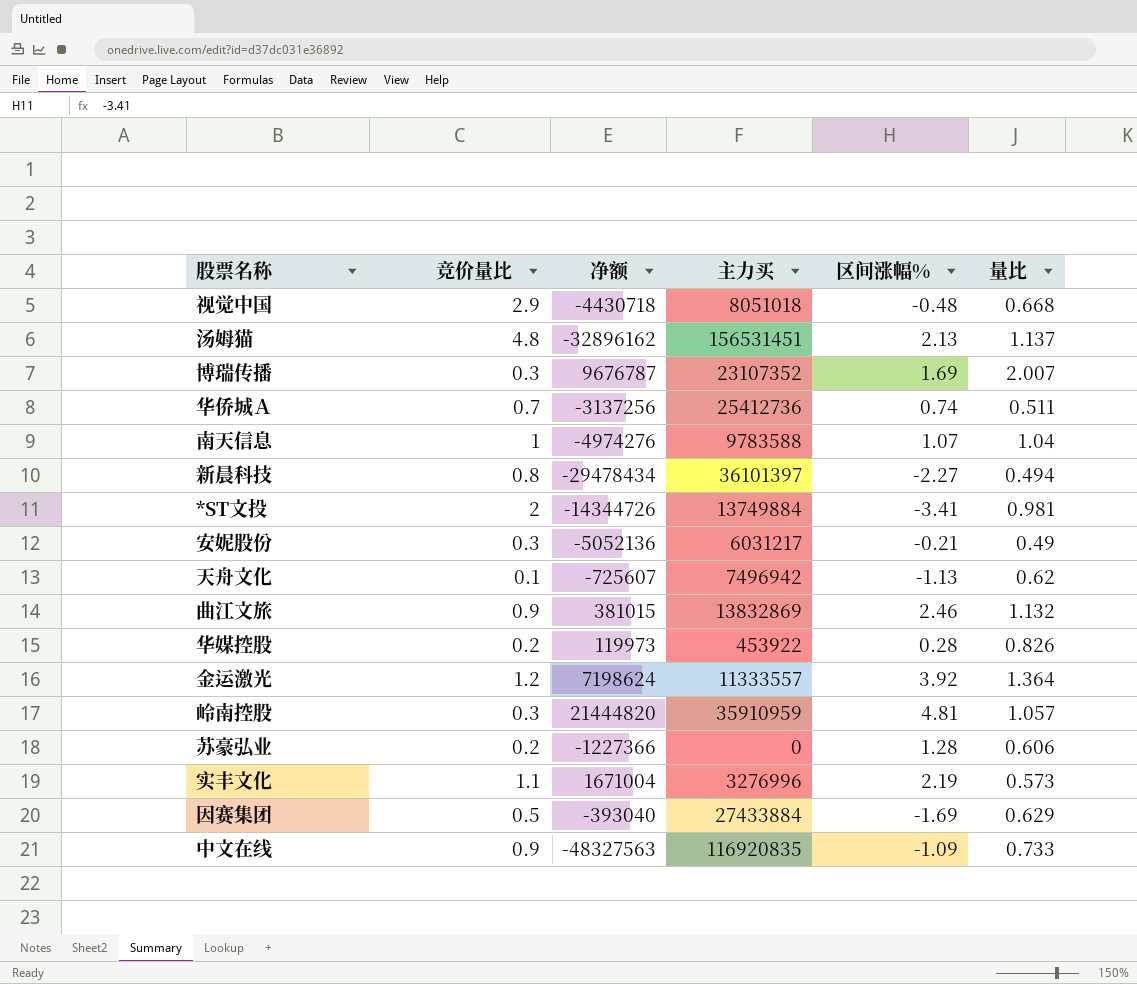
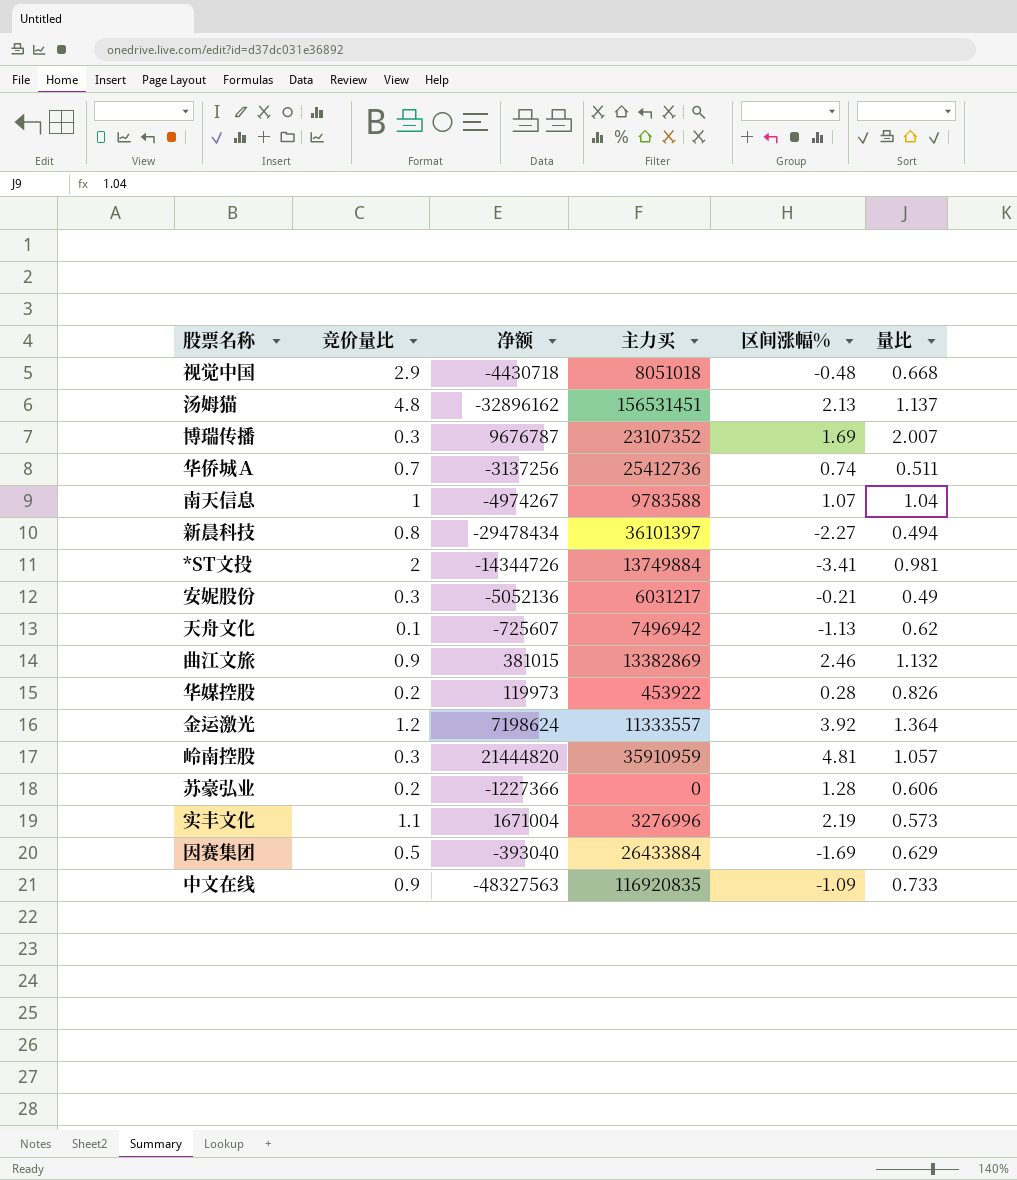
南天信息 | 净额: -4974276 -> -4974267
曲江文旅 | 主力买: 13832869 -> 13382869
因赛集团 | 主力买: 27433884 -> 26433884

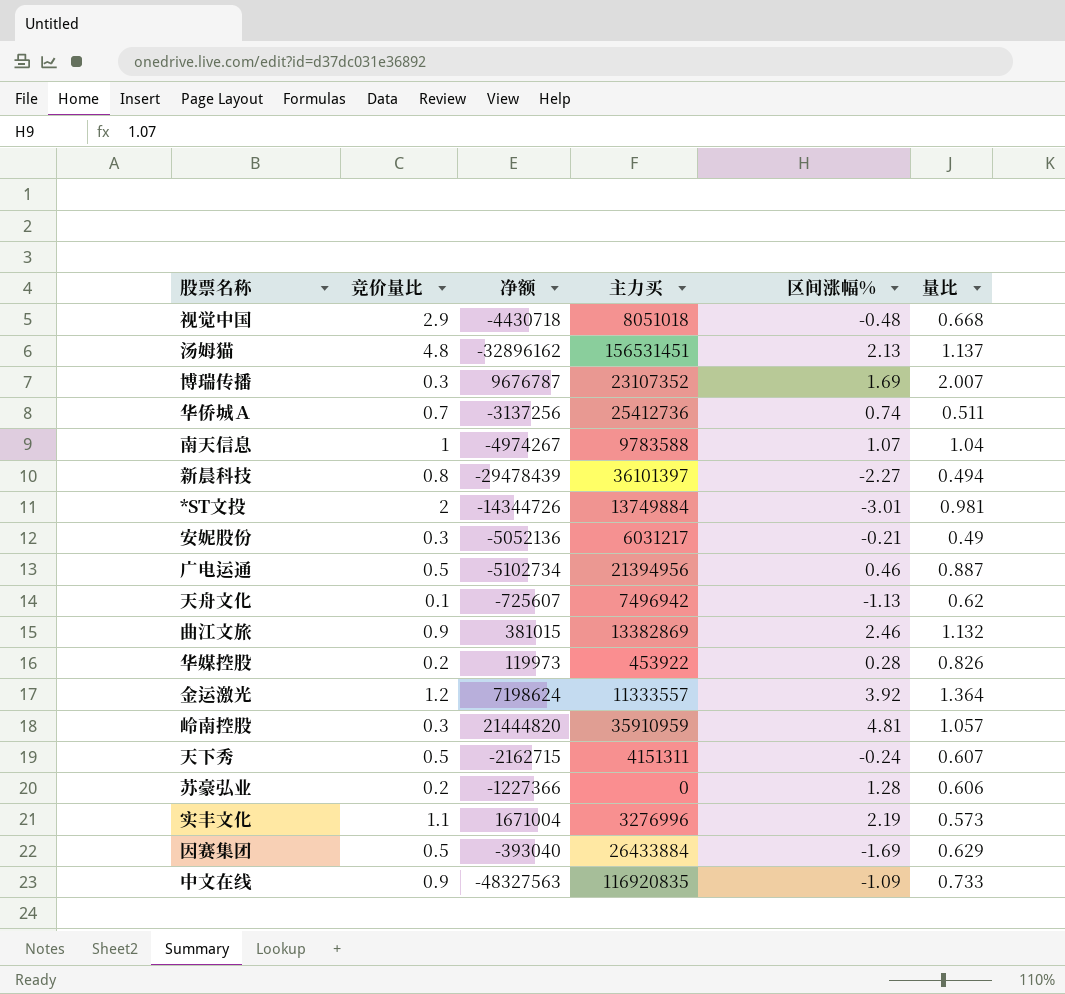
新晨科技 | 净额: -29478434 -> -29478439
*ST文投 | 区间涨幅%: -3.41 -> -3.01
row 广电运通: none -> 0.5 | -5102734 | 21394956 | 0.46 | 0.887
row 天下秀: none -> 0.5 | -2162715 | 4151311 | -0.24 | 0.607

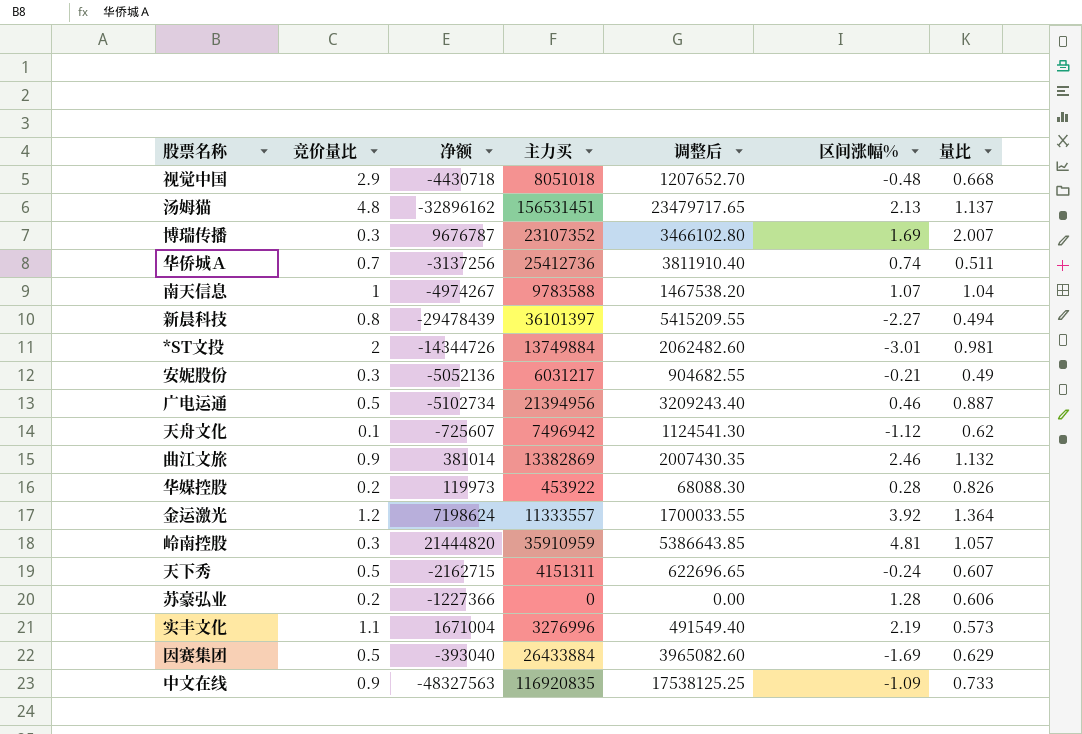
column 调整后 | formula: none -> [主力买] * 0.15
天舟文化 | 区间涨幅%: -1.13 -> -1.12
曲江文旅 | 净额: 381015 -> 381014

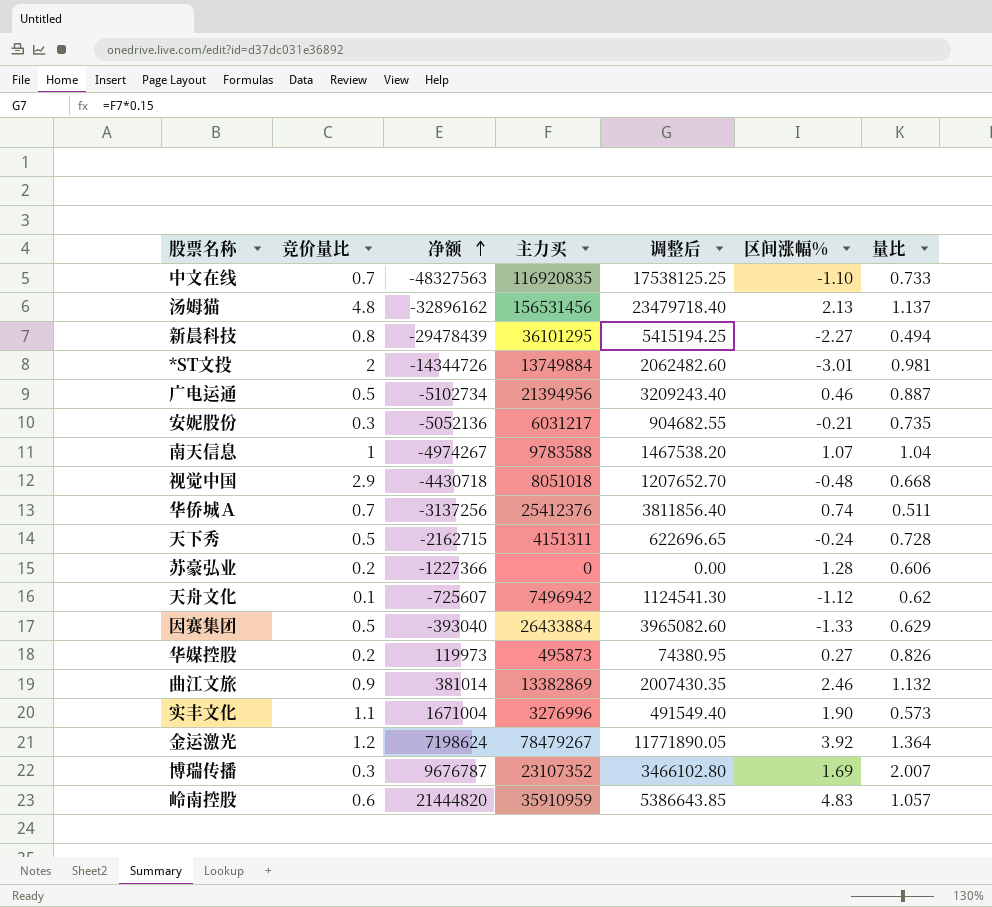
row order: none -> 净额 ascending
中文在线 | 竞价量比: 0.9 -> 0.7
中文在线 | 区间涨幅%: -1.09 -> -1.10
汤姆猫 | 主力买: 156531451 -> 156531456
汤姆猫 | 调整后: 23479717.65 -> 23479718.40
新晨科技 | 主力买: 36101397 -> 36101295
新晨科技 | 调整后: 5415209.55 -> 5415194.25
安妮股份 | 量比: 0.49 -> 0.735
华侨城Ａ | 主力买: 25412736 -> 25412376
华侨城Ａ | 调整后: 3811910.40 -> 3811856.40
天下秀 | 量比: 0.607 -> 0.728
因赛集团 | 区间涨幅%: -1.69 -> -1.33
华媒控股 | 主力买: 453922 -> 495873
华媒控股 | 调整后: 68088.30 -> 74380.95
华媒控股 | 区间涨幅%: 0.28 -> 0.27
实丰文化 | 区间涨幅%: 2.19 -> 1.90
金运激光 | 主力买: 11333557 -> 78479267
金运激光 | 调整后: 1700033.55 -> 11771890.05
岭南控股 | 竞价量比: 0.3 -> 0.6
岭南控股 | 区间涨幅%: 4.81 -> 4.83

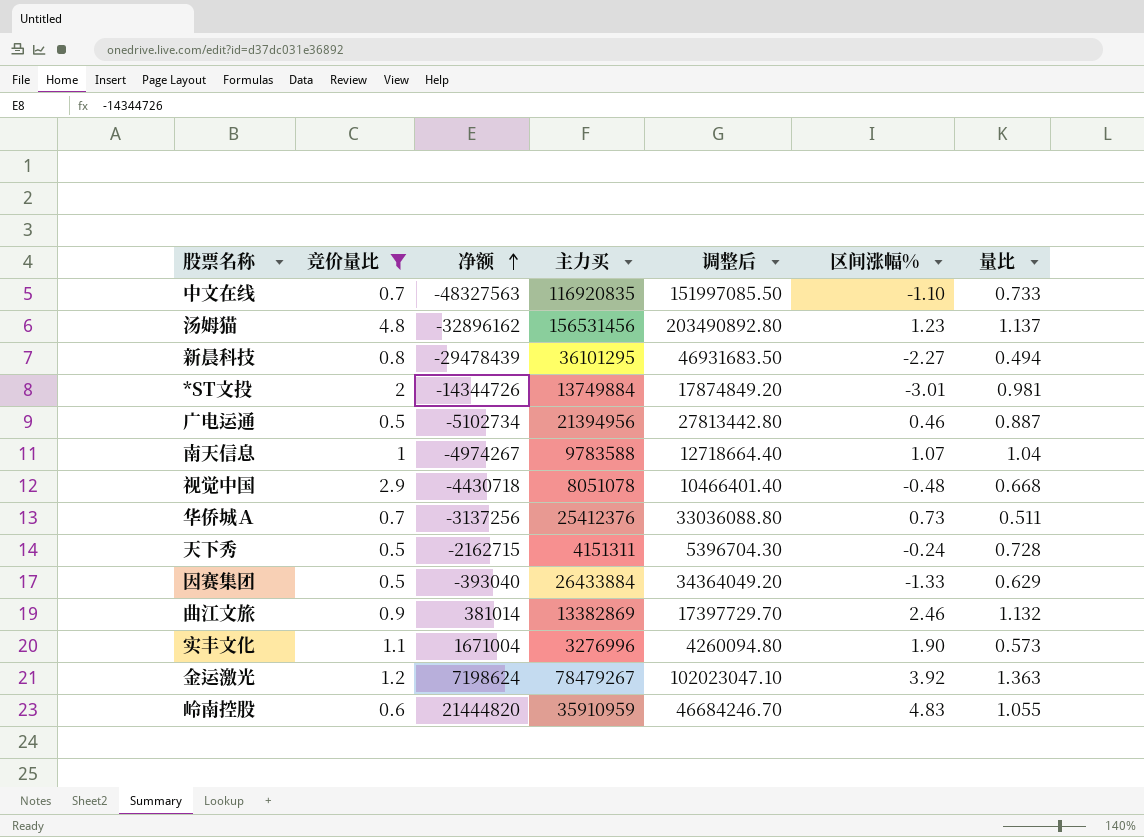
filter: none -> 竞价量比 >= 0.5
column 调整后 | formula: [主力买] * 0.15 -> [主力买] * 1.3
汤姆猫 | 区间涨幅%: 2.13 -> 1.23
视觉中国 | 主力买: 8051018 -> 8051078
华侨城Ａ | 区间涨幅%: 0.74 -> 0.73
金运激光 | 量比: 1.364 -> 1.363
岭南控股 | 量比: 1.057 -> 1.055

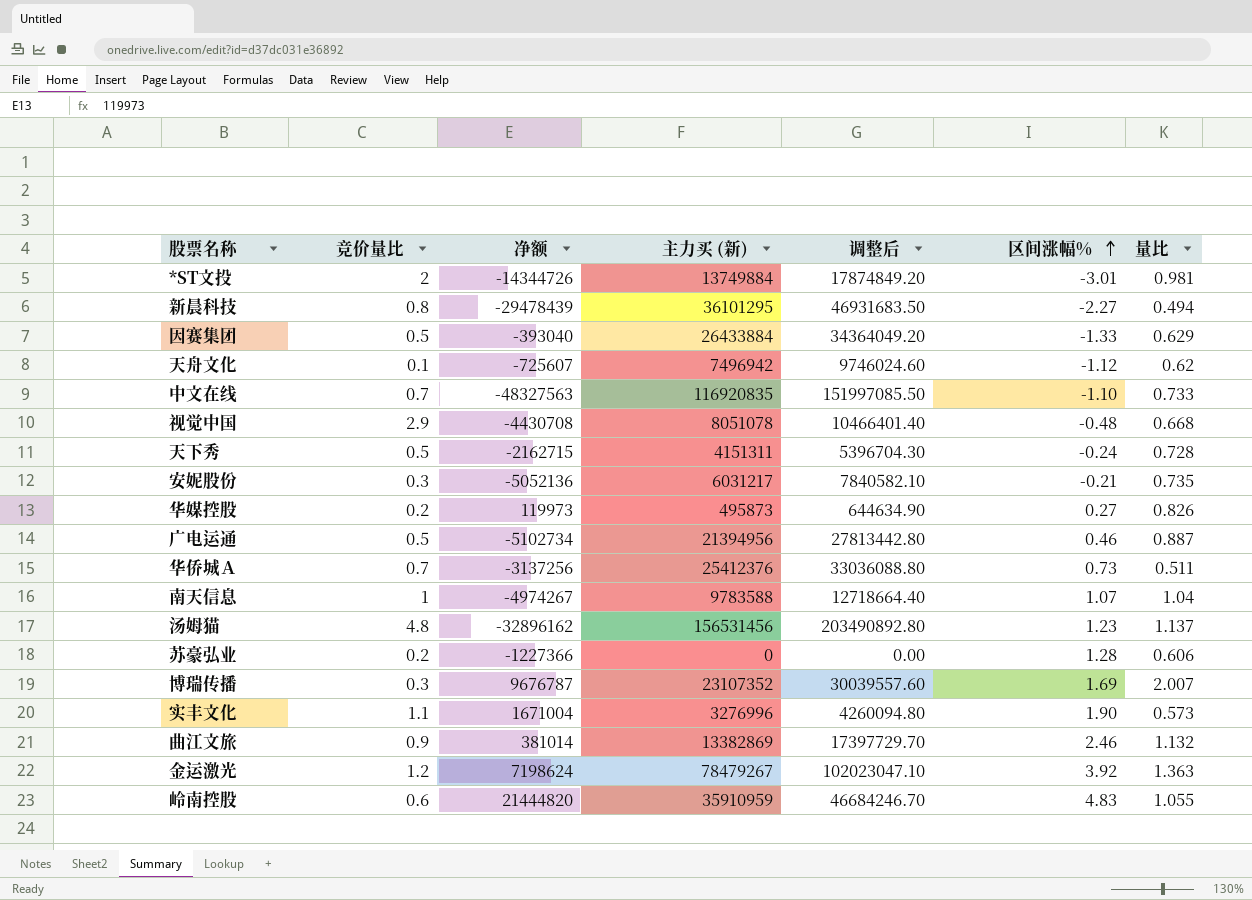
filter: 竞价量比 >= 0.5 -> none
row order: 净额 ascending -> 区间涨幅% ascending
column name: 主力买 -> 主力买 (新)
视觉中国 | 净额: -4430718 -> -4430708

